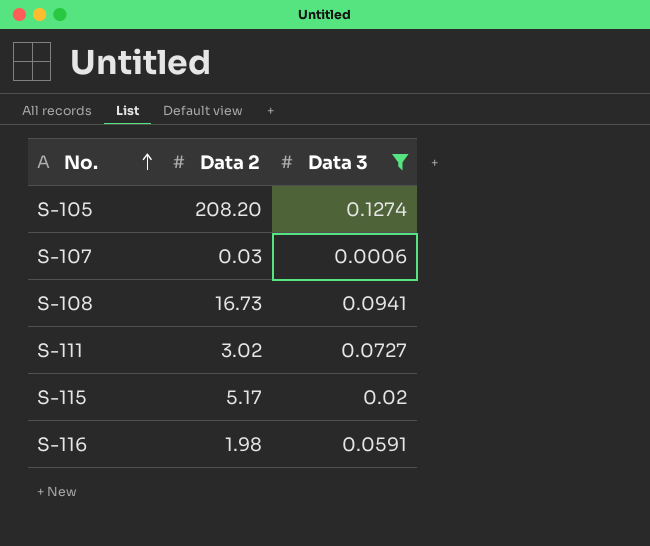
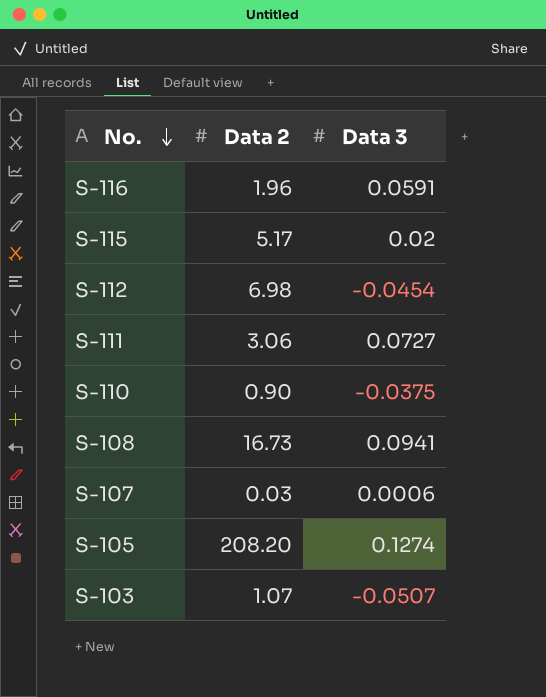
filter: Data 3 >= 0.0006 -> none
row order: No. ascending -> No. descending
S-116 | Data 2: 1.98 -> 1.96
S-111 | Data 2: 3.02 -> 3.06

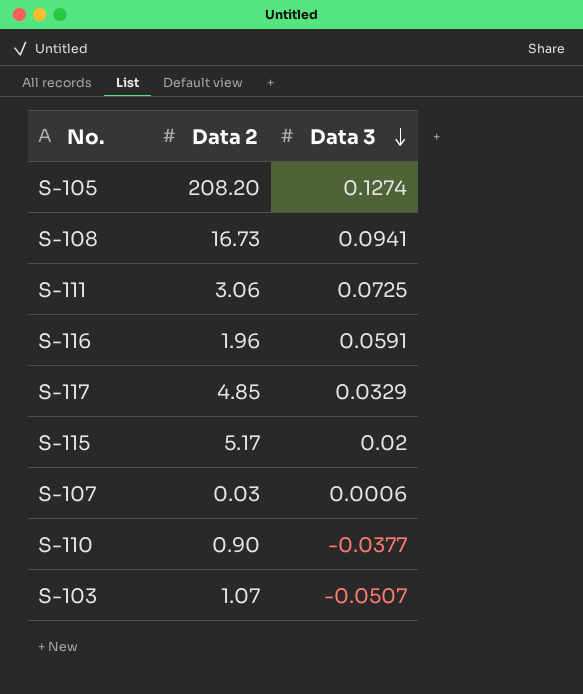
row order: No. descending -> Data 3 descending
row S-112: 6.98 | -0.0454 -> none
S-111 | Data 3: 0.0727 -> 0.0725
row S-117: none -> 4.85 | 0.0329
S-110 | Data 3: -0.0375 -> -0.0377

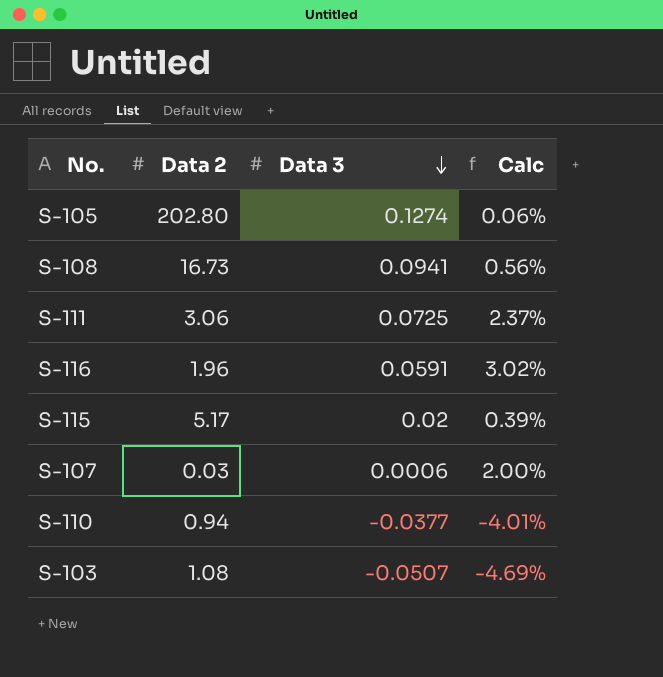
column Calc | formula: none -> [Data 3] / [Data 2]
row S-117: 4.85 | 0.0329 -> none
S-105 | Data 2: 208.20 -> 202.80
S-110 | Data 2: 0.90 -> 0.94
S-103 | Data 2: 1.07 -> 1.08

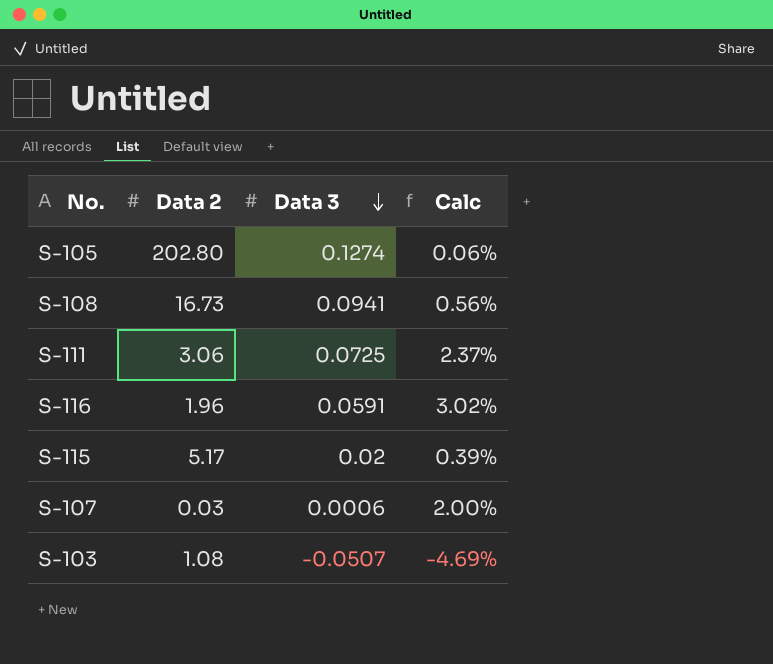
row S-110: 0.94 | -0.0377 | -4.01% -> none

